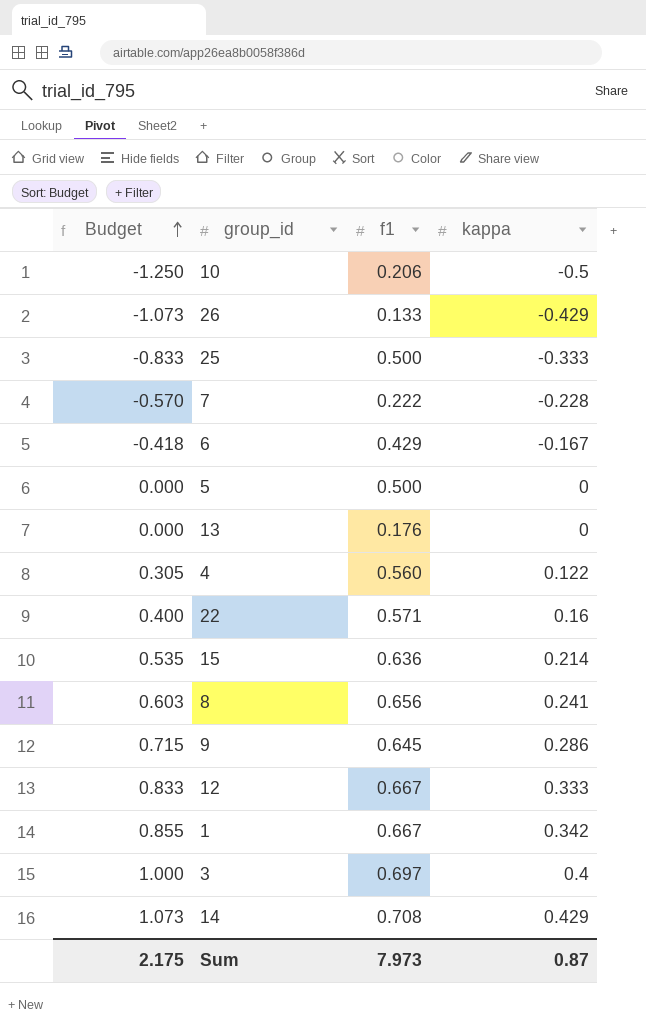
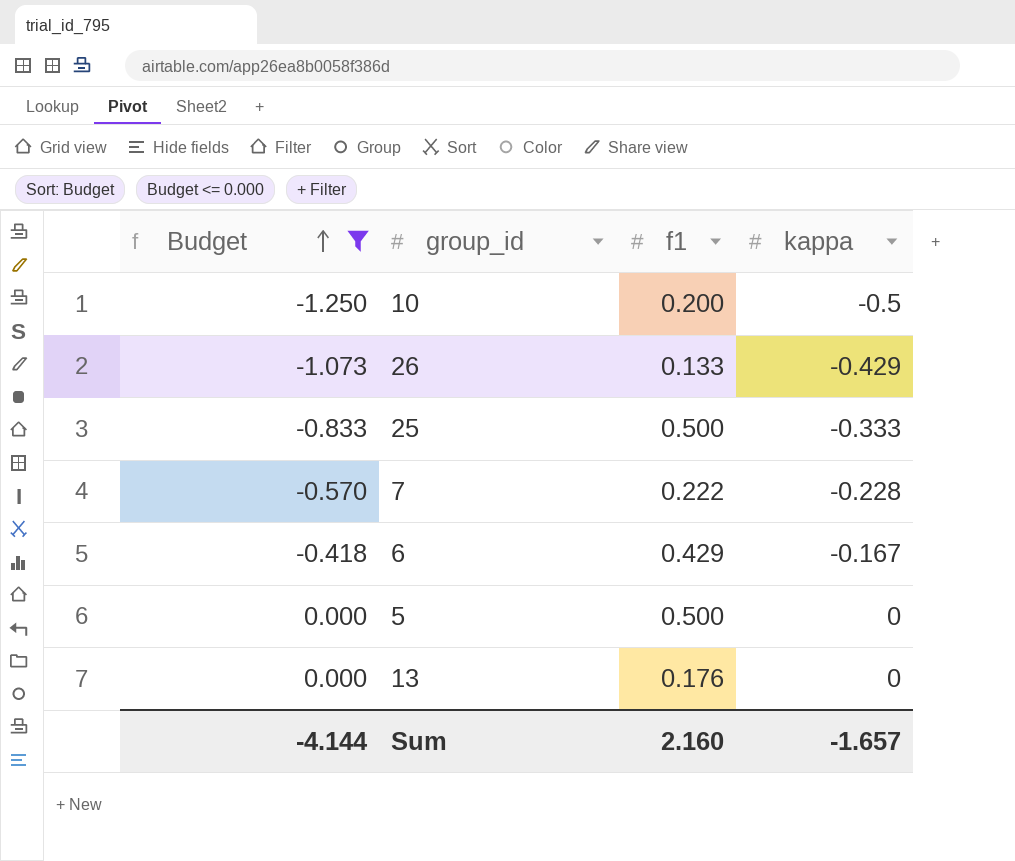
filter: none -> Budget <= 0.000
10 | f1: 0.206 -> 0.200
Sum | Budget: 2.175 -> -4.144
Sum | f1: 7.973 -> 2.160
Sum | kappa: 0.87 -> -1.657

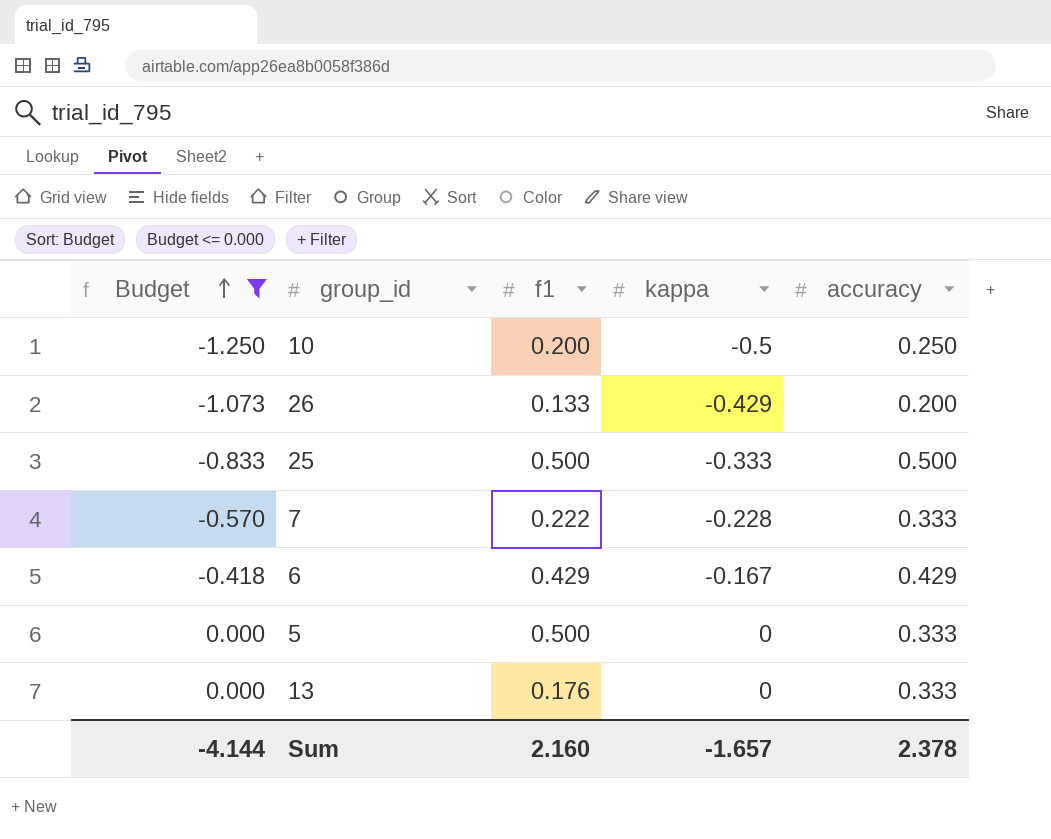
column accuracy | position: none -> 5

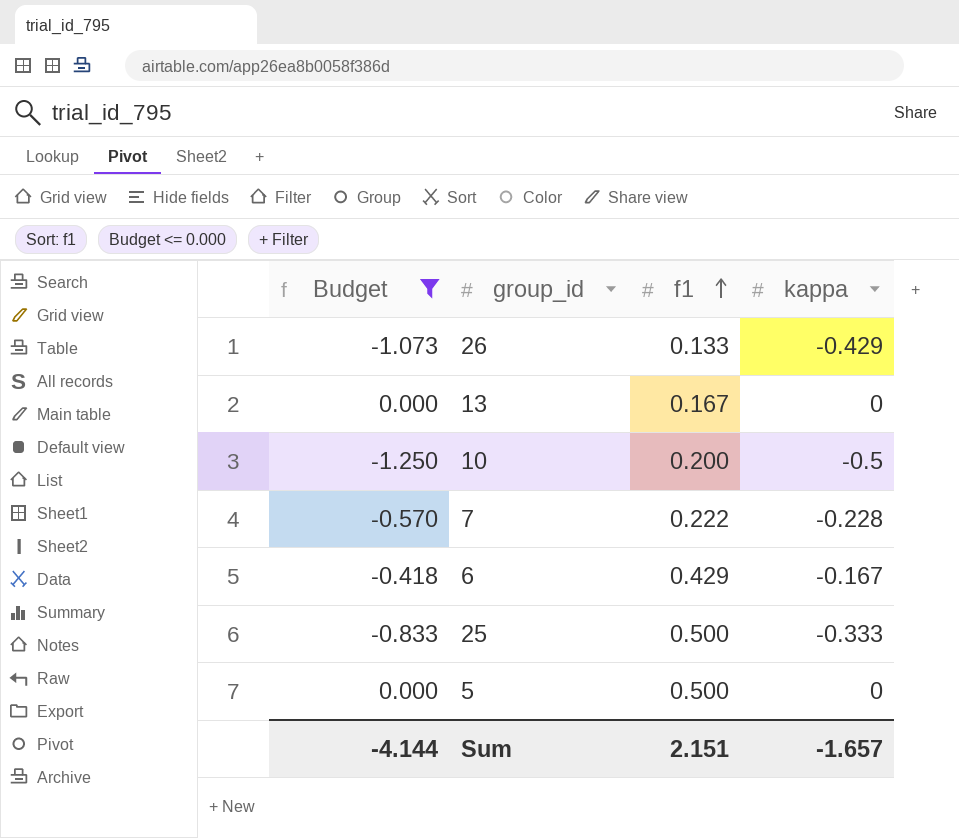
row order: Budget ascending -> f1 ascending
column accuracy | position: 5 -> none
13 | f1: 0.176 -> 0.167
Sum | f1: 2.160 -> 2.151

